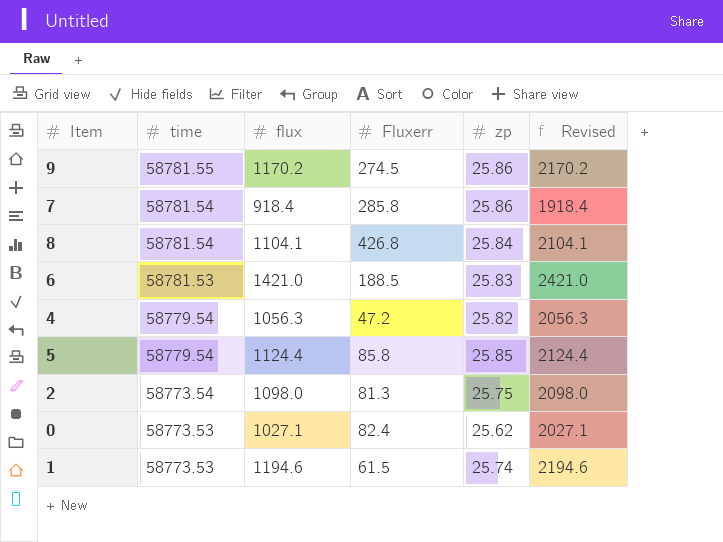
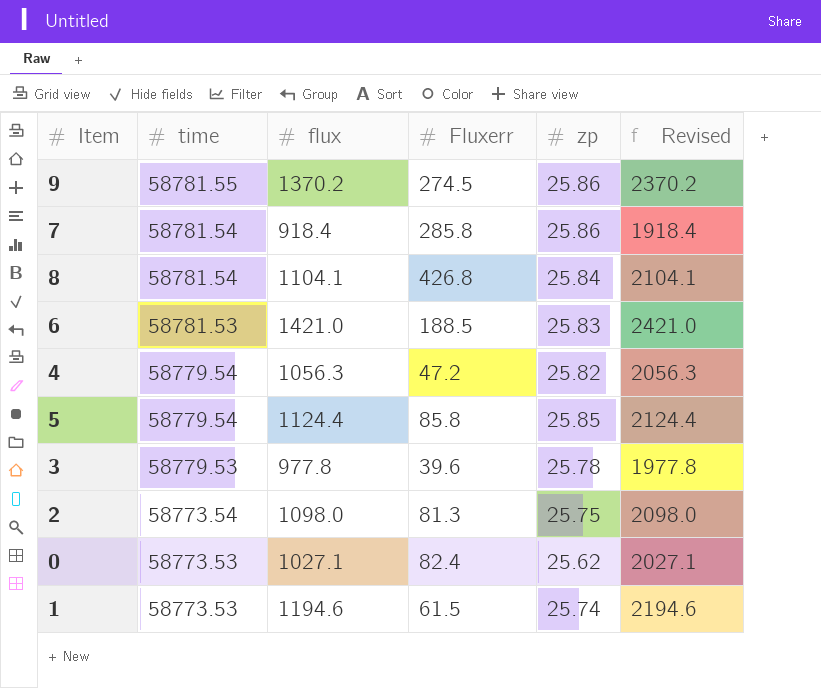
9 | flux: 1170.2 -> 1370.2
9 | Revised: 2170.2 -> 2370.2
row 3: none -> 58779.53 | 977.8 | 39.6 | 25.78 | 1977.8

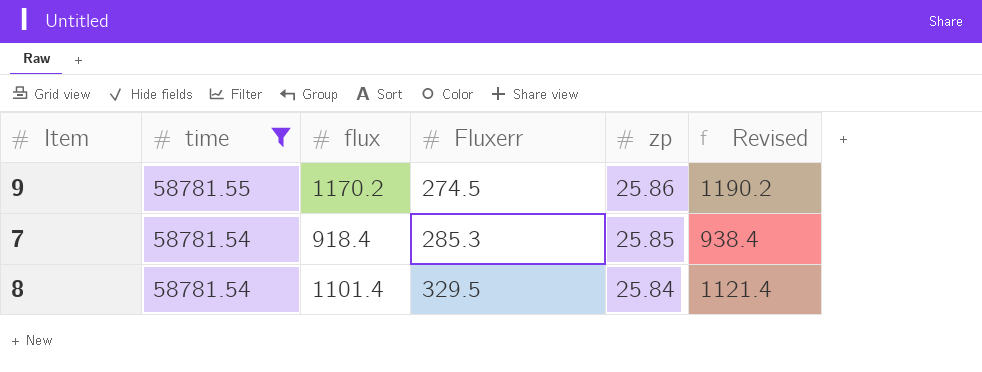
filter: none -> time >= 58781.54
column Revised | formula: [flux] + 1000 -> [flux] + 20
9 | flux: 1370.2 -> 1170.2
7 | Fluxerr: 285.8 -> 285.3
7 | zp: 25.86 -> 25.85
8 | flux: 1104.1 -> 1101.4
8 | Fluxerr: 426.8 -> 329.5

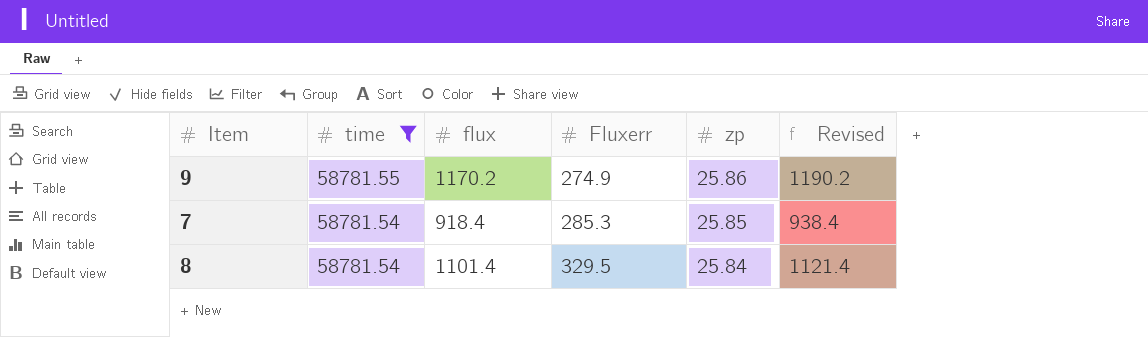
9 | Fluxerr: 274.5 -> 274.9

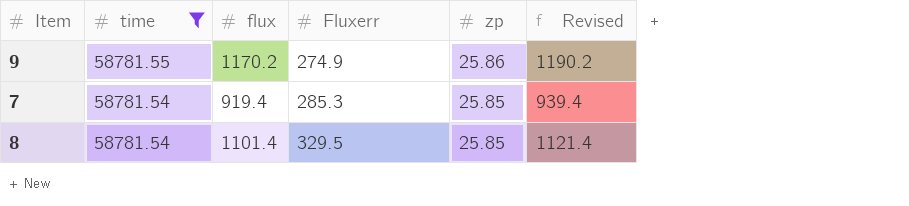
7 | flux: 918.4 -> 919.4
7 | Revised: 938.4 -> 939.4
8 | zp: 25.84 -> 25.85

